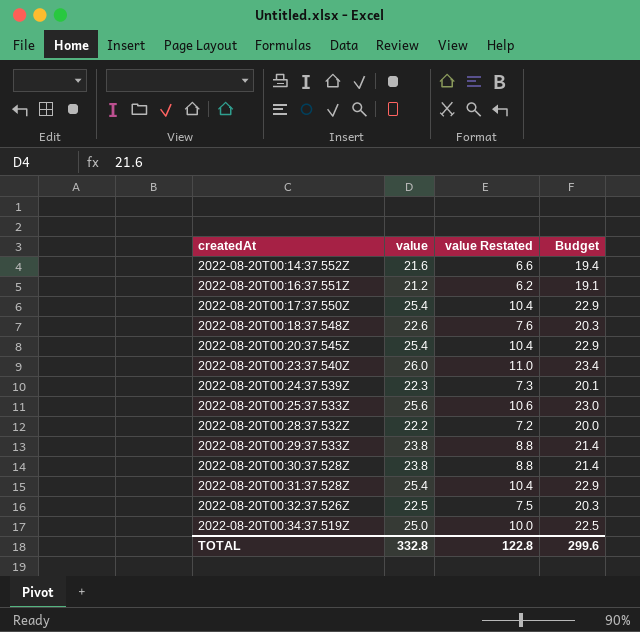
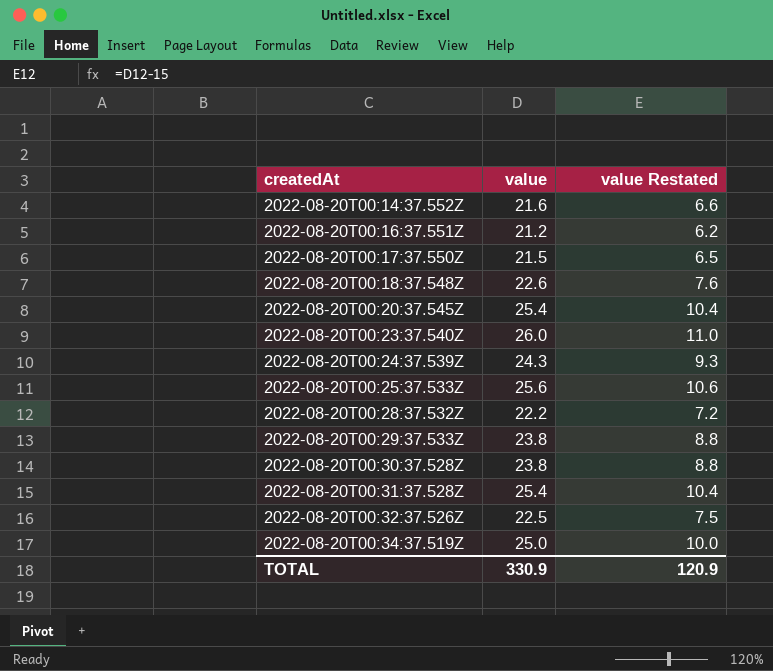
column Budget | formula: [value] * 0.9 -> none
2022-08-20T00:17:37.550Z | value: 25.4 -> 21.5
2022-08-20T00:17:37.550Z | value Restated: 10.4 -> 6.5
2022-08-20T00:24:37.539Z | value: 22.3 -> 24.3
2022-08-20T00:24:37.539Z | value Restated: 7.3 -> 9.3
TOTAL | value: 332.8 -> 330.9
TOTAL | value Restated: 122.8 -> 120.9

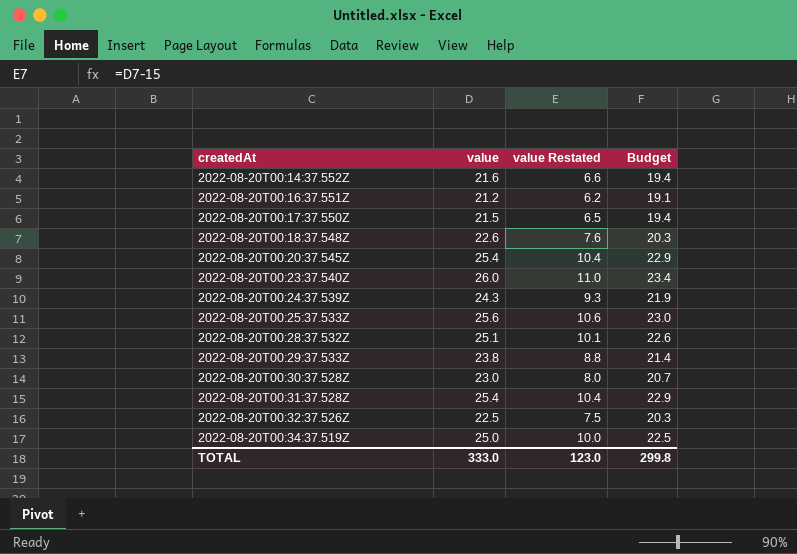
column Budget | formula: none -> [value] * 0.9
2022-08-20T00:28:37.532Z | value: 22.2 -> 25.1
2022-08-20T00:28:37.532Z | value Restated: 7.2 -> 10.1
2022-08-20T00:30:37.528Z | value: 23.8 -> 23.0
2022-08-20T00:30:37.528Z | value Restated: 8.8 -> 8.0
TOTAL | value: 330.9 -> 333.0
TOTAL | value Restated: 120.9 -> 123.0

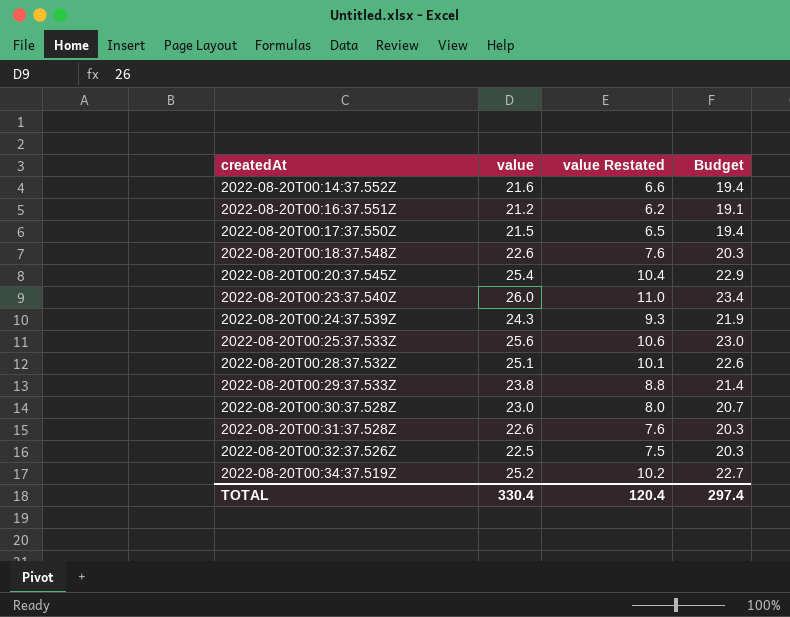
2022-08-20T00:31:37.528Z | value: 25.4 -> 22.6
2022-08-20T00:31:37.528Z | value Restated: 10.4 -> 7.6
2022-08-20T00:31:37.528Z | Budget: 22.9 -> 20.3
2022-08-20T00:34:37.519Z | value: 25.0 -> 25.2
2022-08-20T00:34:37.519Z | value Restated: 10.0 -> 10.2
2022-08-20T00:34:37.519Z | Budget: 22.5 -> 22.7
TOTAL | value: 333.0 -> 330.4
TOTAL | value Restated: 123.0 -> 120.4
TOTAL | Budget: 299.8 -> 297.4

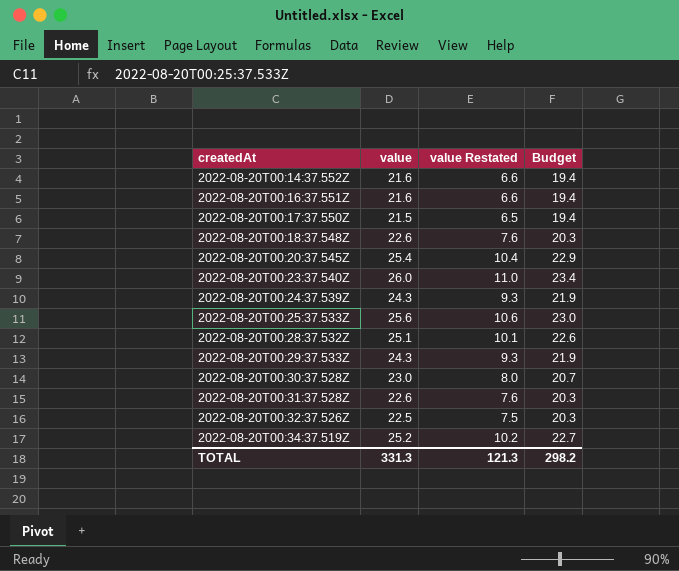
2022-08-20T00:16:37.551Z | value: 21.2 -> 21.6
2022-08-20T00:16:37.551Z | value Restated: 6.2 -> 6.6
2022-08-20T00:16:37.551Z | Budget: 19.1 -> 19.4
2022-08-20T00:29:37.533Z | value: 23.8 -> 24.3
2022-08-20T00:29:37.533Z | value Restated: 8.8 -> 9.3
2022-08-20T00:29:37.533Z | Budget: 21.4 -> 21.9
TOTAL | value: 330.4 -> 331.3
TOTAL | value Restated: 120.4 -> 121.3
TOTAL | Budget: 297.4 -> 298.2

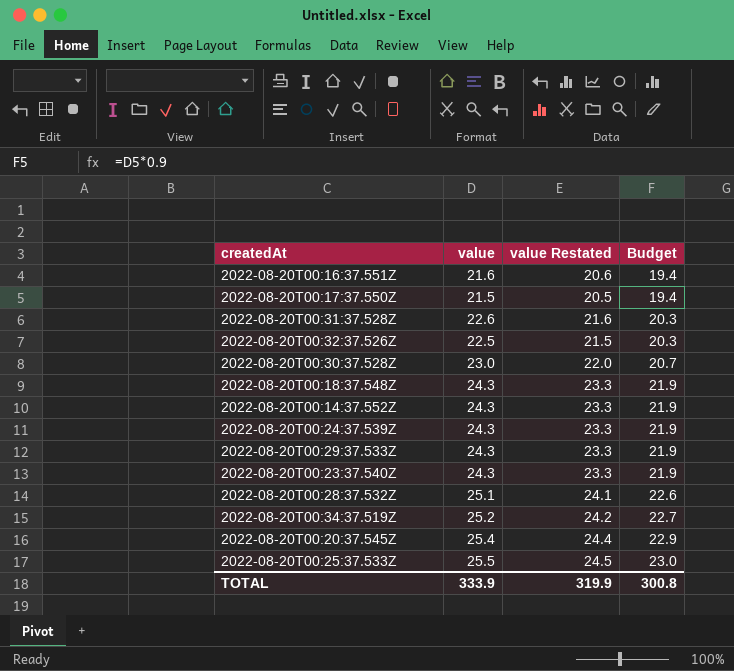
row order: createdAt ascending -> Budget ascending
column value Restated | formula: [value] - 15 -> [value] - 1
2022-08-20T00:18:37.548Z | value: 22.6 -> 24.3
2022-08-20T00:18:37.548Z | Budget: 20.3 -> 21.9
2022-08-20T00:14:37.552Z | value: 21.6 -> 24.3
2022-08-20T00:14:37.552Z | Budget: 19.4 -> 21.9
2022-08-20T00:23:37.540Z | value: 26.0 -> 24.3
2022-08-20T00:23:37.540Z | Budget: 23.4 -> 21.9
2022-08-20T00:25:37.533Z | value: 25.6 -> 25.5
TOTAL | value: 331.3 -> 333.9
TOTAL | value Restated: 121.3 -> 319.9
TOTAL | Budget: 298.2 -> 300.8

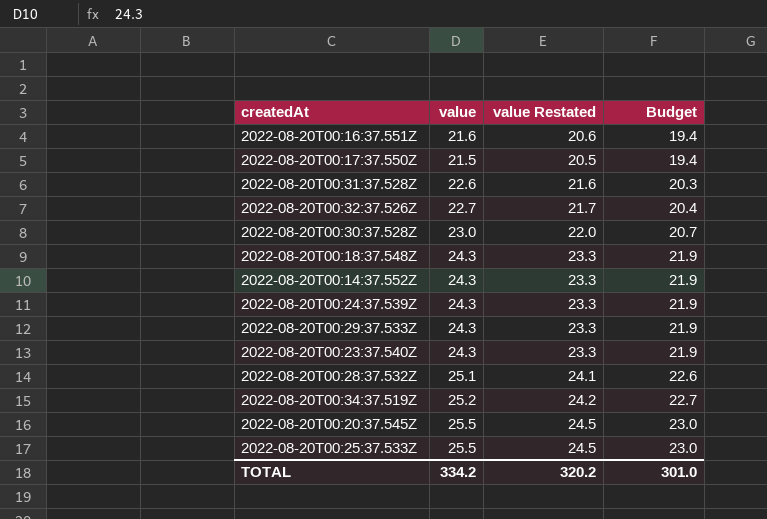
2022-08-20T00:32:37.526Z | value: 22.5 -> 22.7
2022-08-20T00:32:37.526Z | value Restated: 21.5 -> 21.7
2022-08-20T00:32:37.526Z | Budget: 20.3 -> 20.4
2022-08-20T00:20:37.545Z | value: 25.4 -> 25.5
2022-08-20T00:20:37.545Z | value Restated: 24.4 -> 24.5
2022-08-20T00:20:37.545Z | Budget: 22.9 -> 23.0
TOTAL | value: 333.9 -> 334.2
TOTAL | value Restated: 319.9 -> 320.2
TOTAL | Budget: 300.8 -> 301.0

